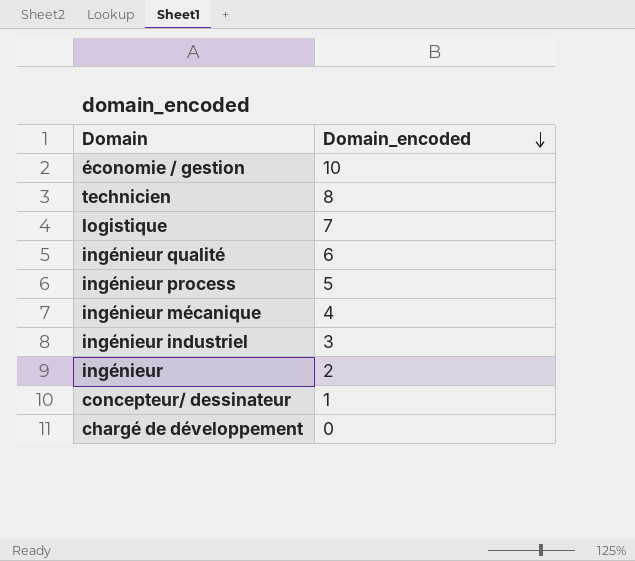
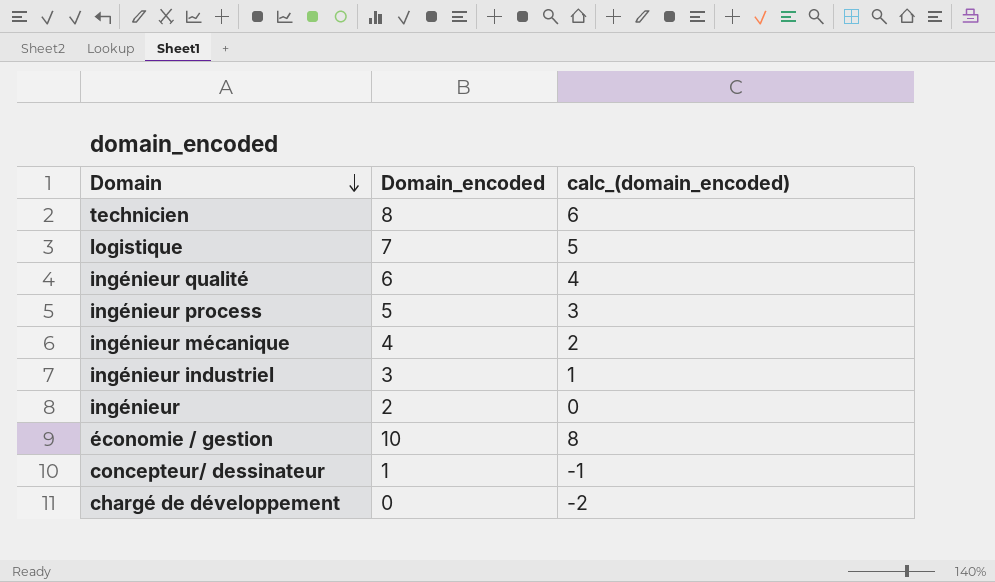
row order: Domain_encoded descending -> Domain descending
column calc_(domain_encoded) | formula: none -> [Domain_encoded] - 2

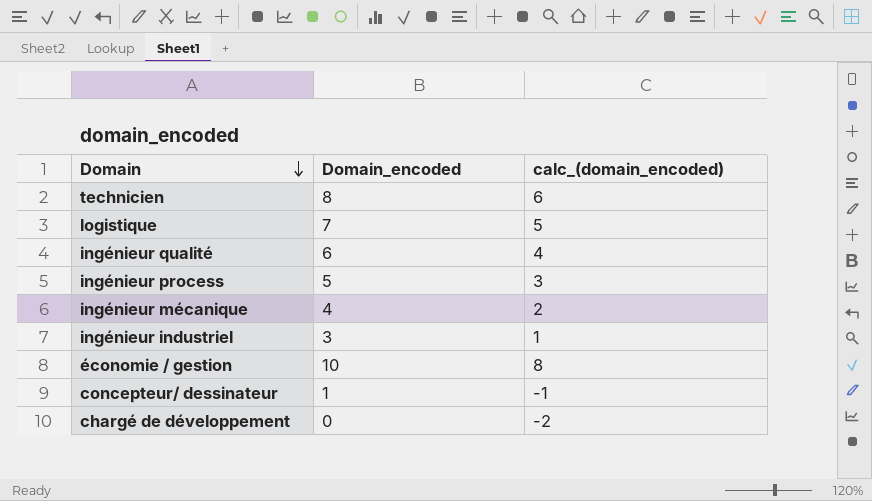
row ingénieur: 2 | 0 -> none

